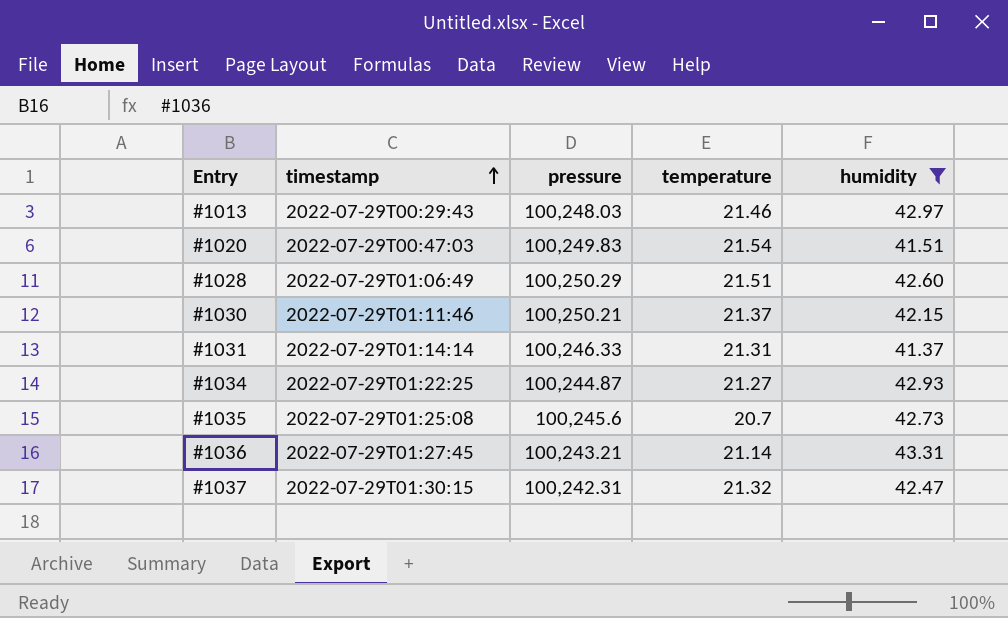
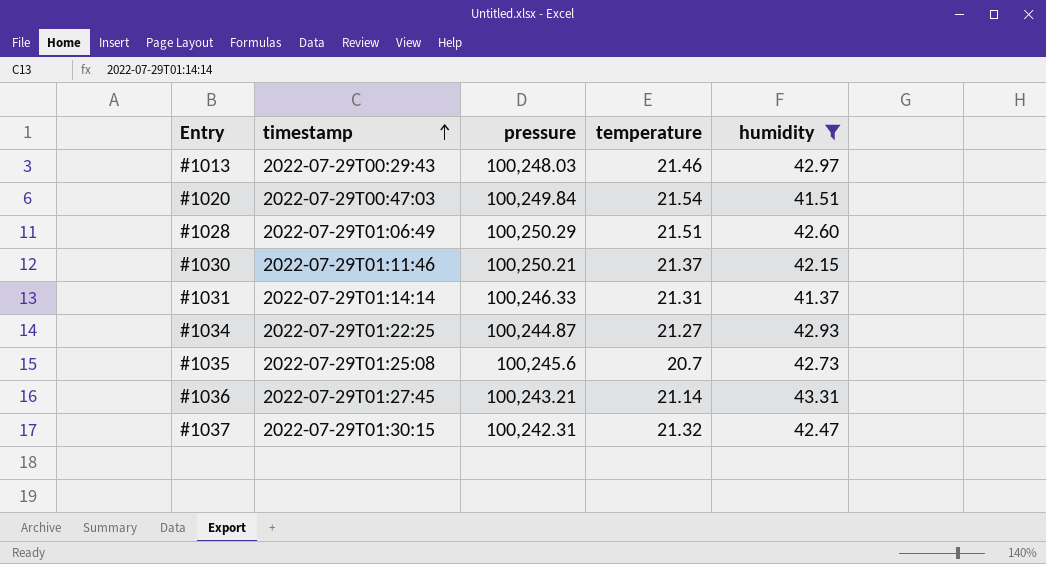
#1020 | pressure: 100,249.83 -> 100,249.84

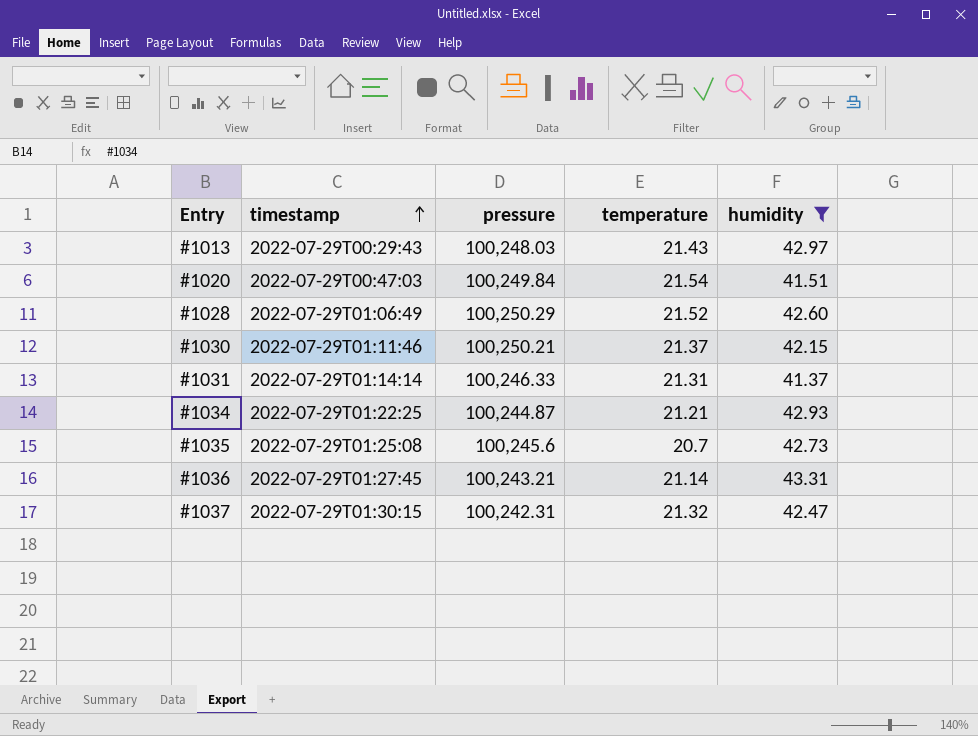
#1013 | temperature: 21.46 -> 21.43
#1028 | temperature: 21.51 -> 21.52
#1034 | temperature: 21.27 -> 21.21

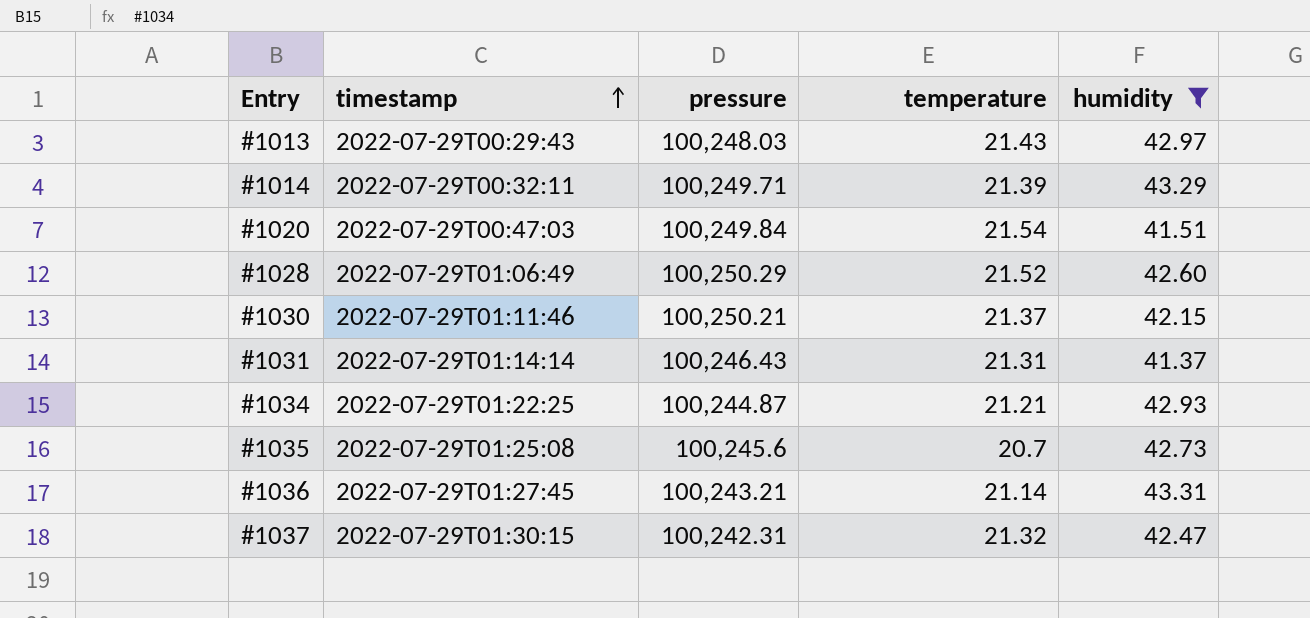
row #1014: none -> 2022-07-29T00:32:11 | 100,249.71 | 21.39 | 43.29
#1031 | pressure: 100,246.33 -> 100,246.43

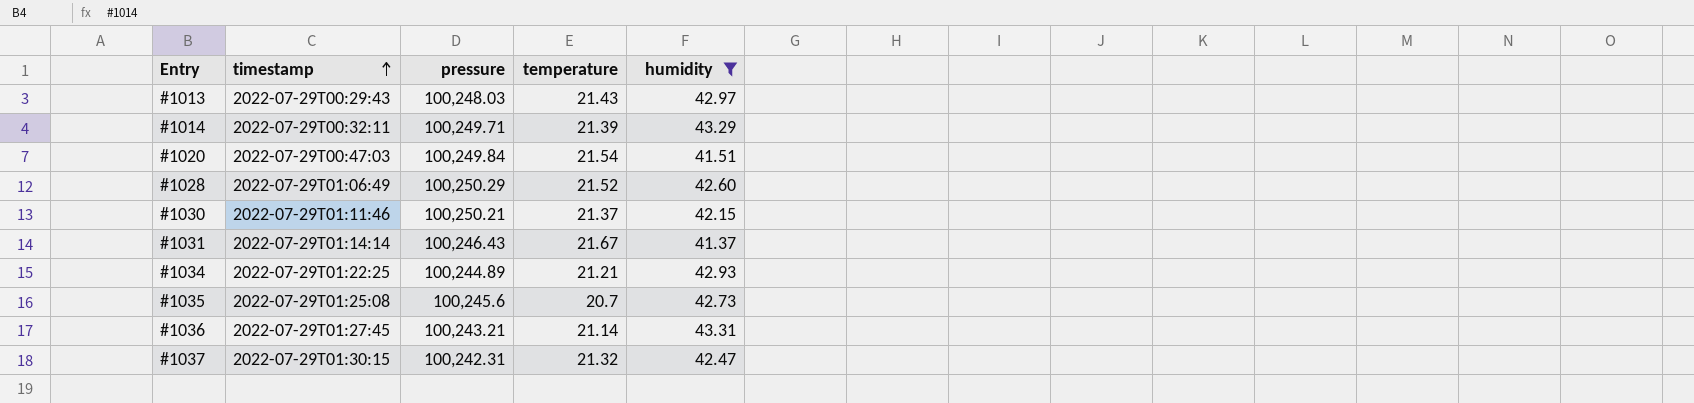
#1031 | temperature: 21.31 -> 21.67
#1034 | pressure: 100,244.87 -> 100,244.89

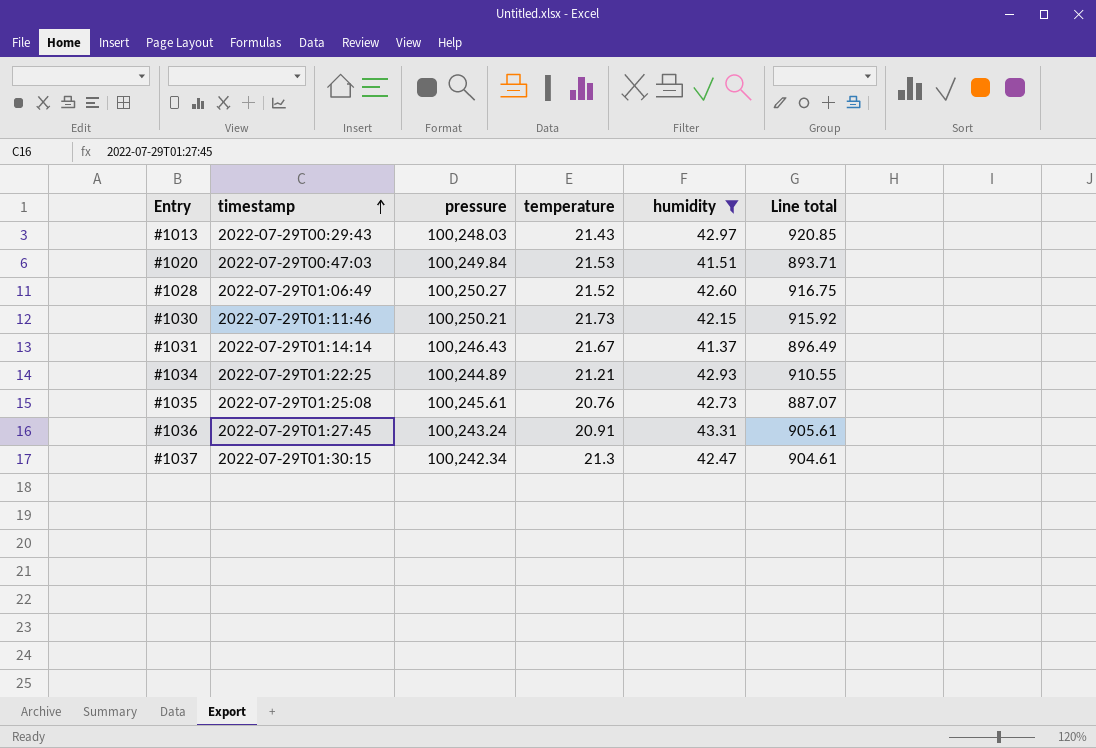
column Line total | formula: none -> [temperature] * [humidity]
row #1014: 2022-07-29T00:32:11 | 100,249.71 | 21.39 | 43.29 -> none
#1020 | temperature: 21.54 -> 21.53
#1028 | pressure: 100,250.29 -> 100,250.27
#1030 | temperature: 21.37 -> 21.73
#1035 | pressure: 100,245.6 -> 100,245.61
#1035 | temperature: 20.7 -> 20.76
#1036 | pressure: 100,243.21 -> 100,243.24
#1036 | temperature: 21.14 -> 20.91
#1037 | pressure: 100,242.31 -> 100,242.34
#1037 | temperature: 21.32 -> 21.3

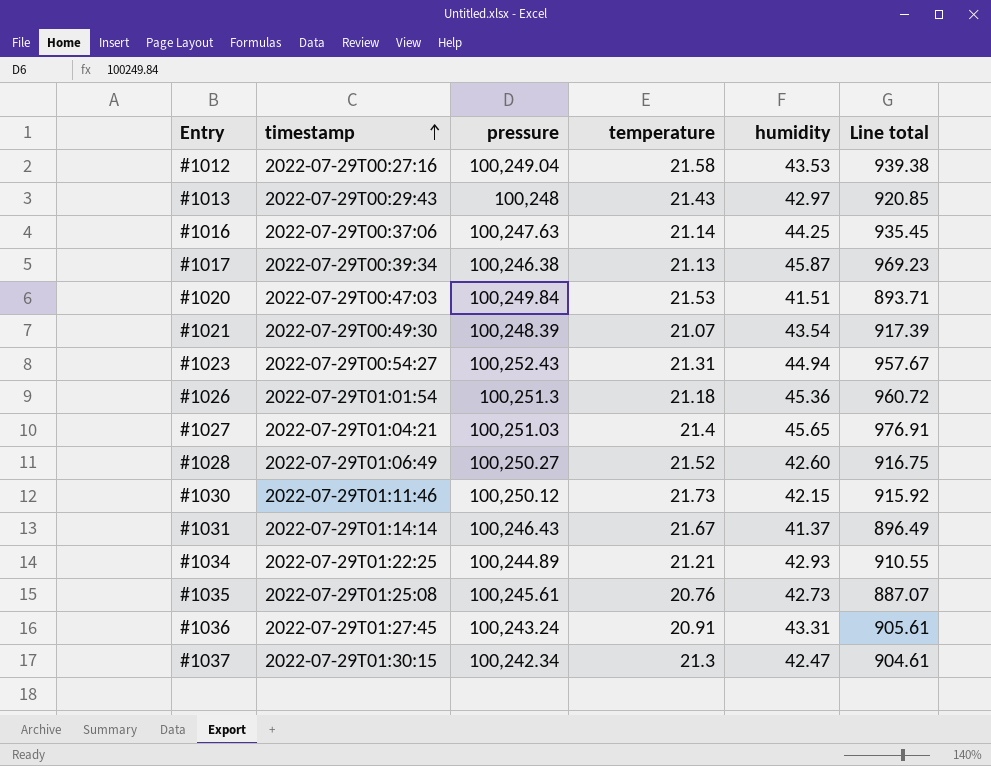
filter: humidity <= 43.31 -> none
#1013 | pressure: 100,248.03 -> 100,248
#1030 | pressure: 100,250.21 -> 100,250.12

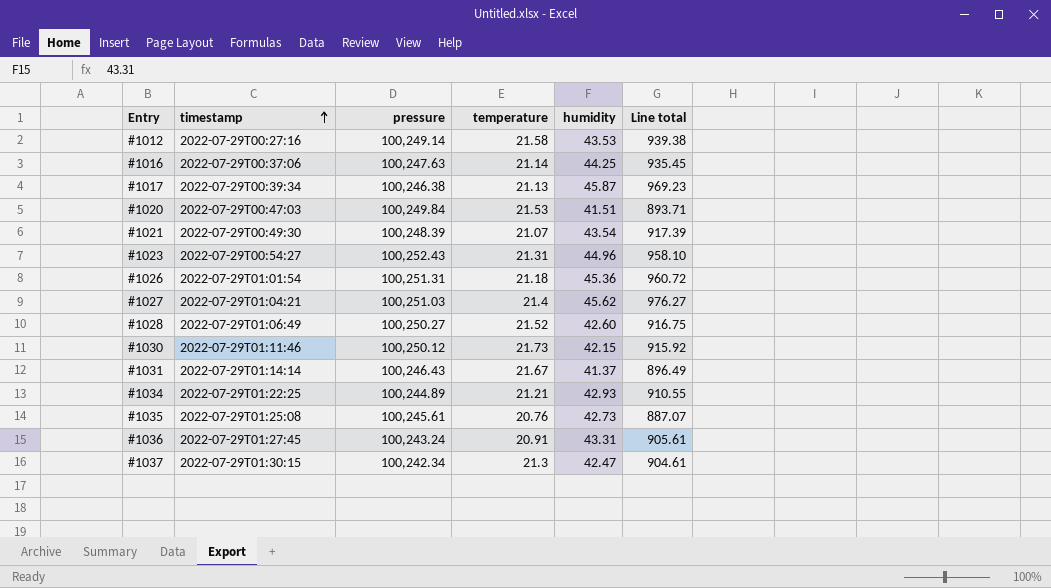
row #1013: 2022-07-29T00:29:43 | 100,248 | 21.43 | 42.97 | 920.85 -> none
#1012 | pressure: 100,249.04 -> 100,249.14
#1023 | humidity: 44.94 -> 44.96
#1023 | Line total: 957.67 -> 958.10
#1026 | pressure: 100,251.3 -> 100,251.31
#1027 | humidity: 45.65 -> 45.62
#1027 | Line total: 976.91 -> 976.27

